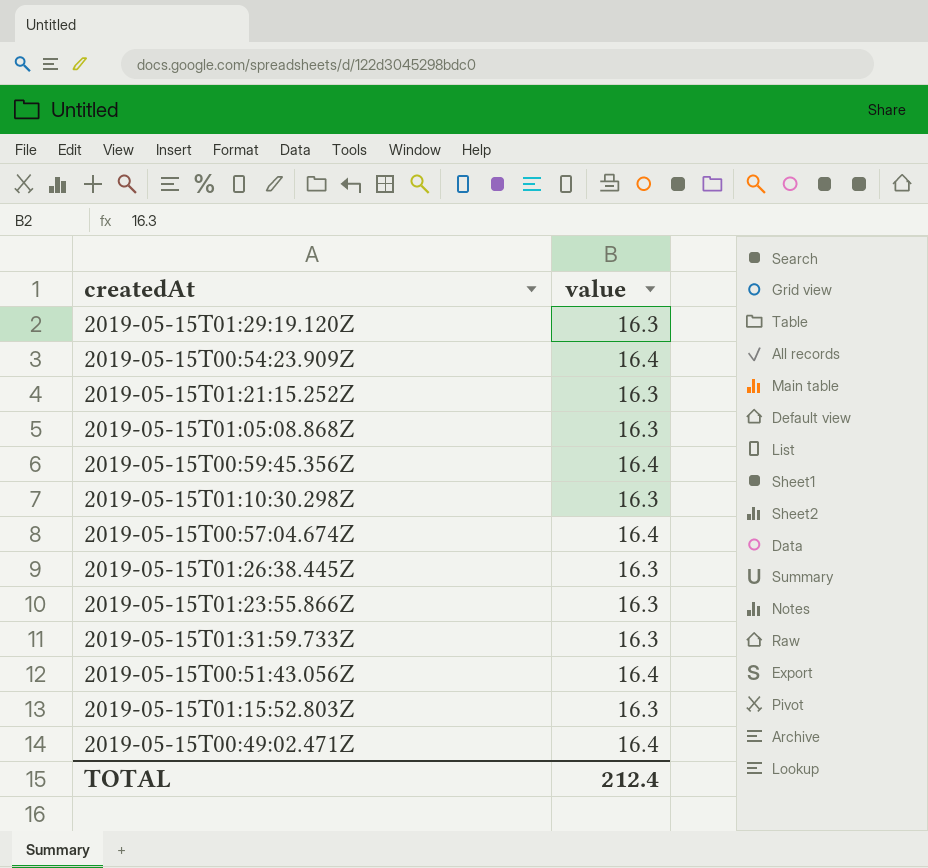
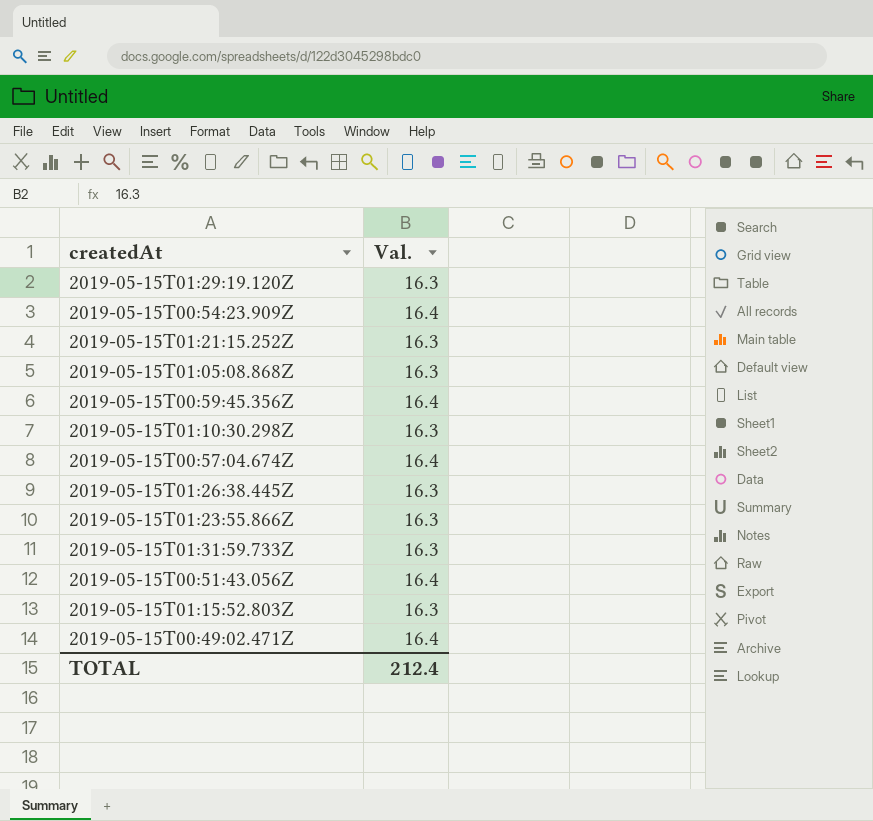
column name: value -> Val.

